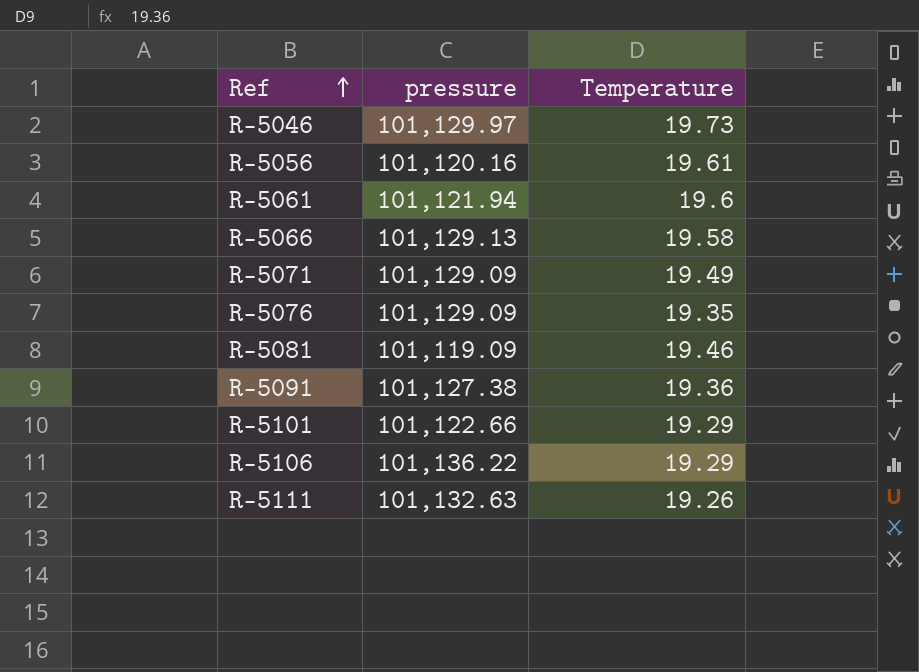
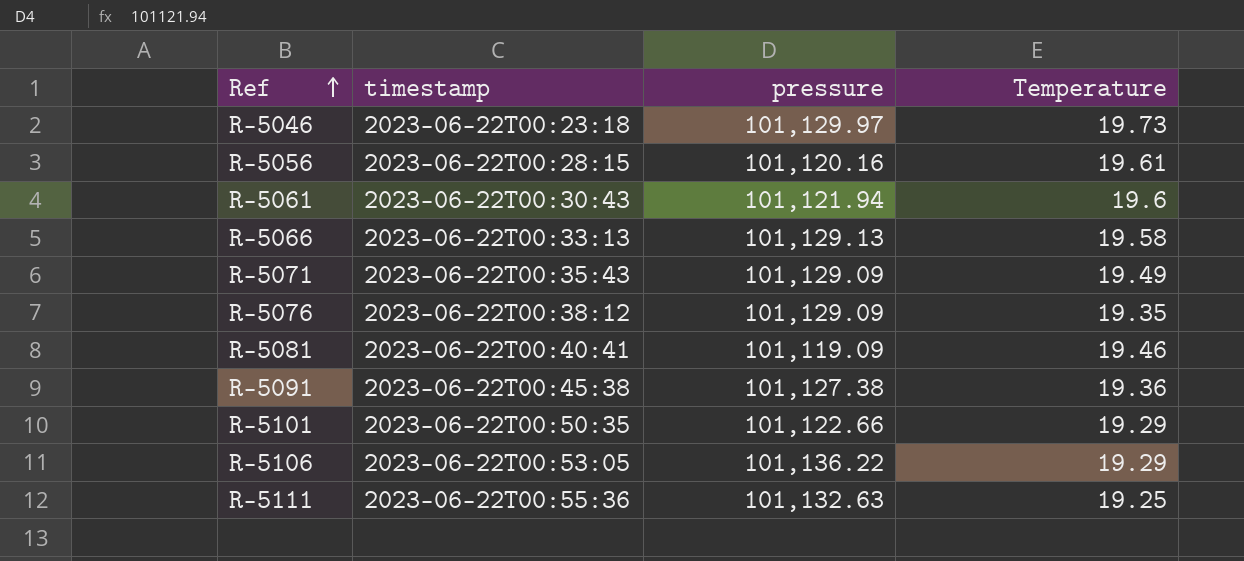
column timestamp | position: none -> 2
R-5111 | Temperature: 19.26 -> 19.25

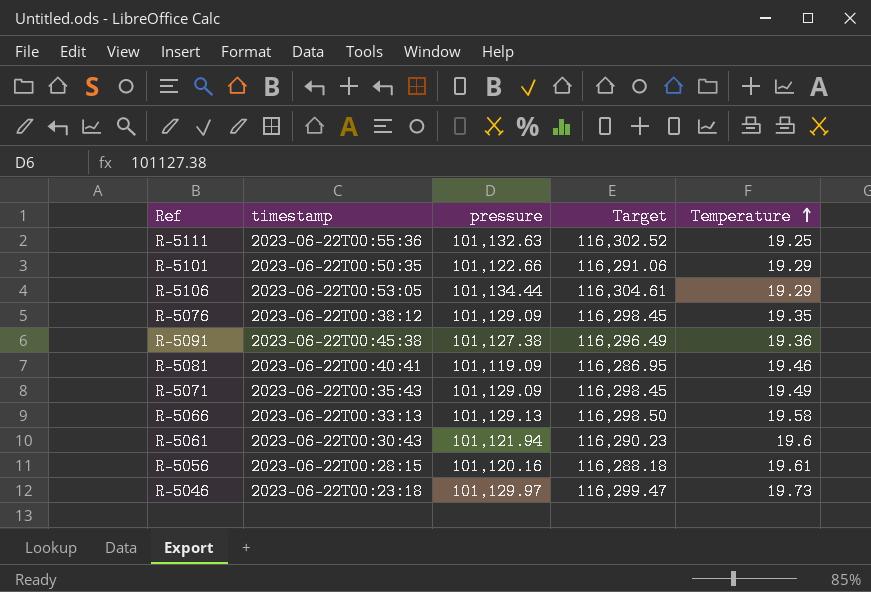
row order: Ref ascending -> Temperature ascending
column Target | formula: none -> [pressure] * 1.15
R-5106 | pressure: 101,136.22 -> 101,134.44

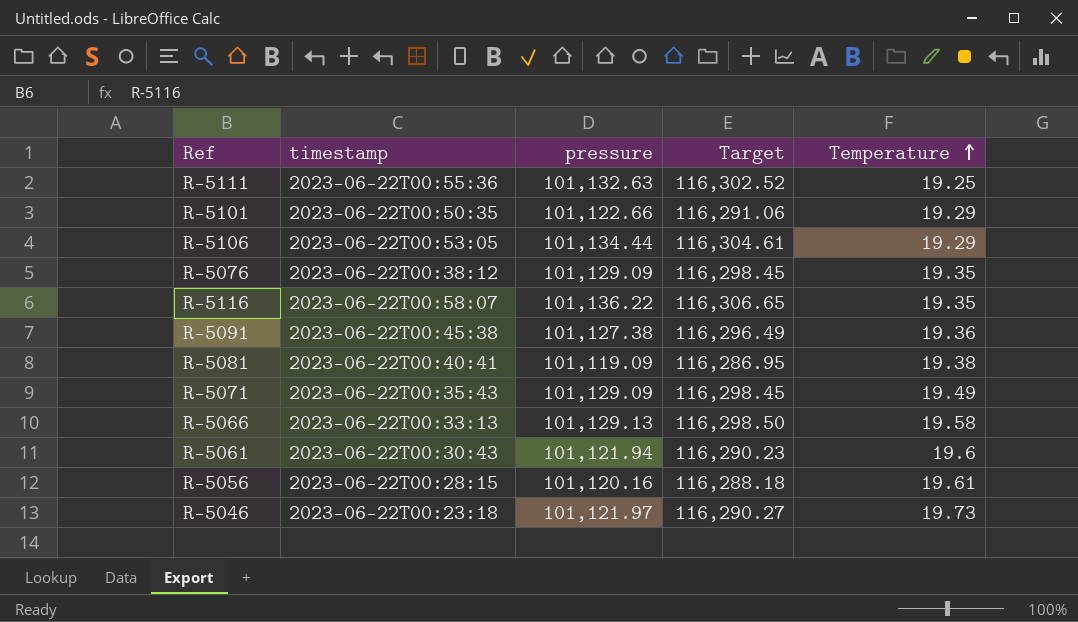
row R-5116: none -> 2023-06-22T00:58:07 | 101,136.22 | 116,306.65 | 19.35
R-5081 | Temperature: 19.46 -> 19.38
R-5046 | pressure: 101,129.97 -> 101,121.97
R-5046 | Target: 116,299.47 -> 116,290.27

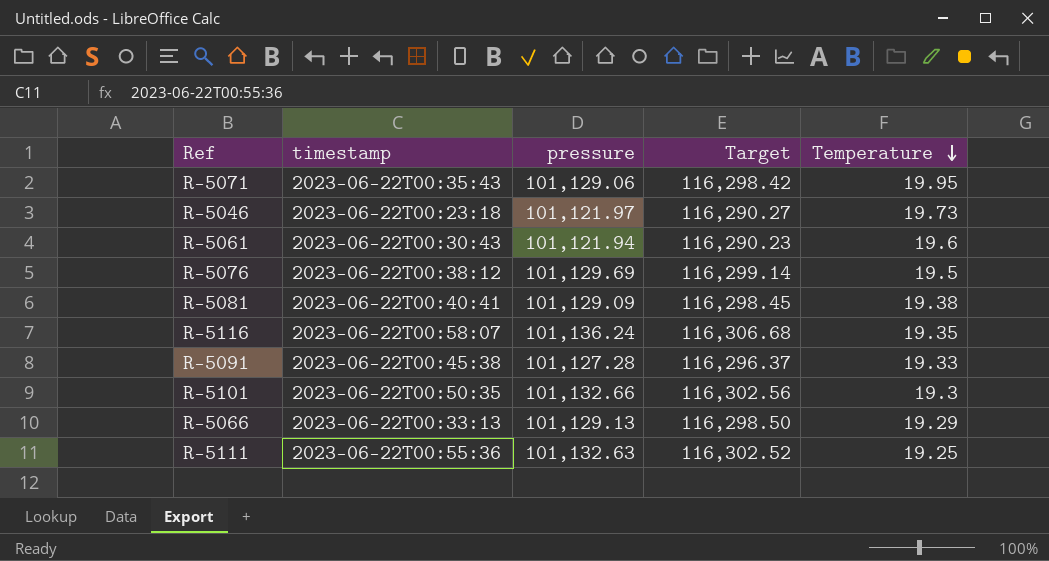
row order: Temperature ascending -> Temperature descending
row R-5106: 2023-06-22T00:53:05 | 101,134.44 | 116,304.61 | 19.29 -> none
row R-5056: 2023-06-22T00:28:15 | 101,120.16 | 116,288.18 | 19.61 -> none
R-5071 | pressure: 101,129.09 -> 101,129.06
R-5071 | Target: 116,298.45 -> 116,298.42
R-5071 | Temperature: 19.49 -> 19.95
R-5076 | pressure: 101,129.09 -> 101,129.69
R-5076 | Target: 116,298.45 -> 116,299.14
R-5076 | Temperature: 19.35 -> 19.5
R-5081 | pressure: 101,119.09 -> 101,129.09
R-5081 | Target: 116,286.95 -> 116,298.45
R-5116 | pressure: 101,136.22 -> 101,136.24
R-5116 | Target: 116,306.65 -> 116,306.68
R-5091 | pressure: 101,127.38 -> 101,127.28
R-5091 | Target: 116,296.49 -> 116,296.37
R-5091 | Temperature: 19.36 -> 19.33
R-5101 | pressure: 101,122.66 -> 101,132.66
R-5101 | Target: 116,291.06 -> 116,302.56
R-5101 | Temperature: 19.29 -> 19.3
R-5066 | Temperature: 19.58 -> 19.29

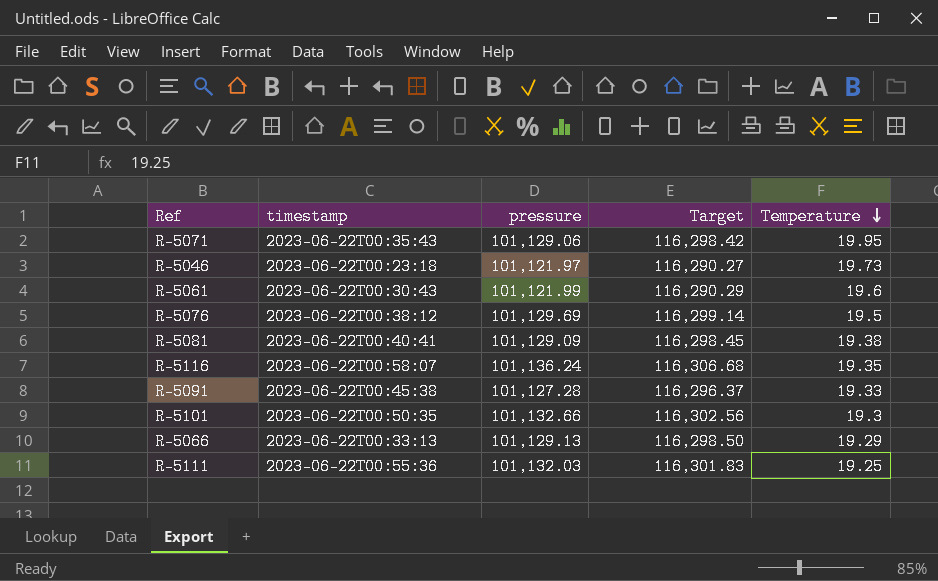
R-5061 | pressure: 101,121.94 -> 101,121.99
R-5061 | Target: 116,290.23 -> 116,290.29
R-5111 | pressure: 101,132.63 -> 101,132.03
R-5111 | Target: 116,302.52 -> 116,301.83

